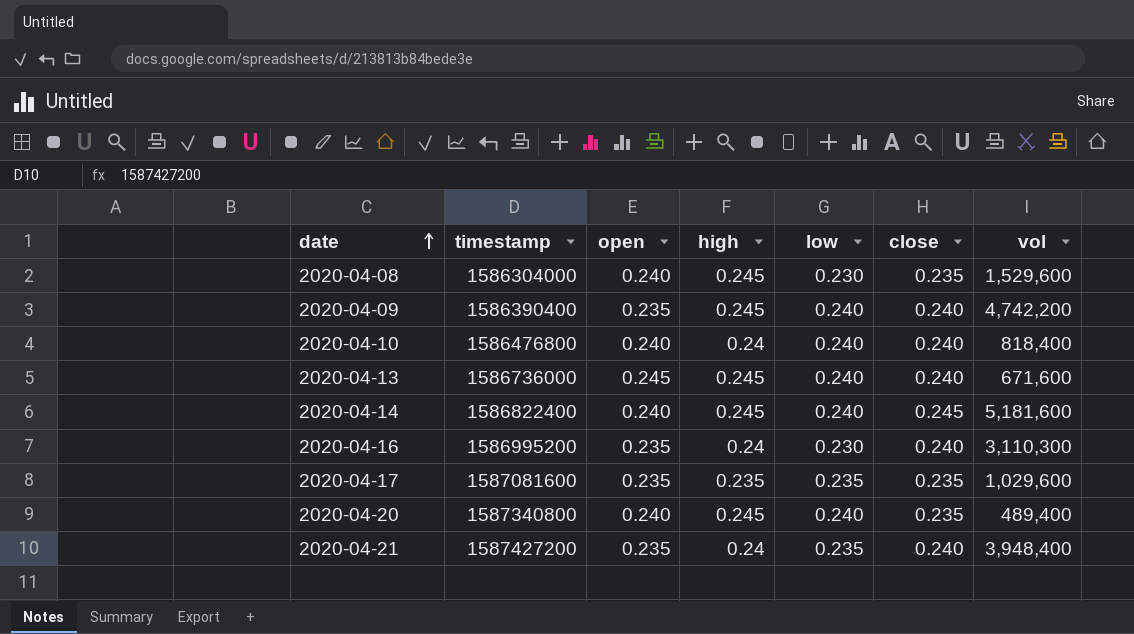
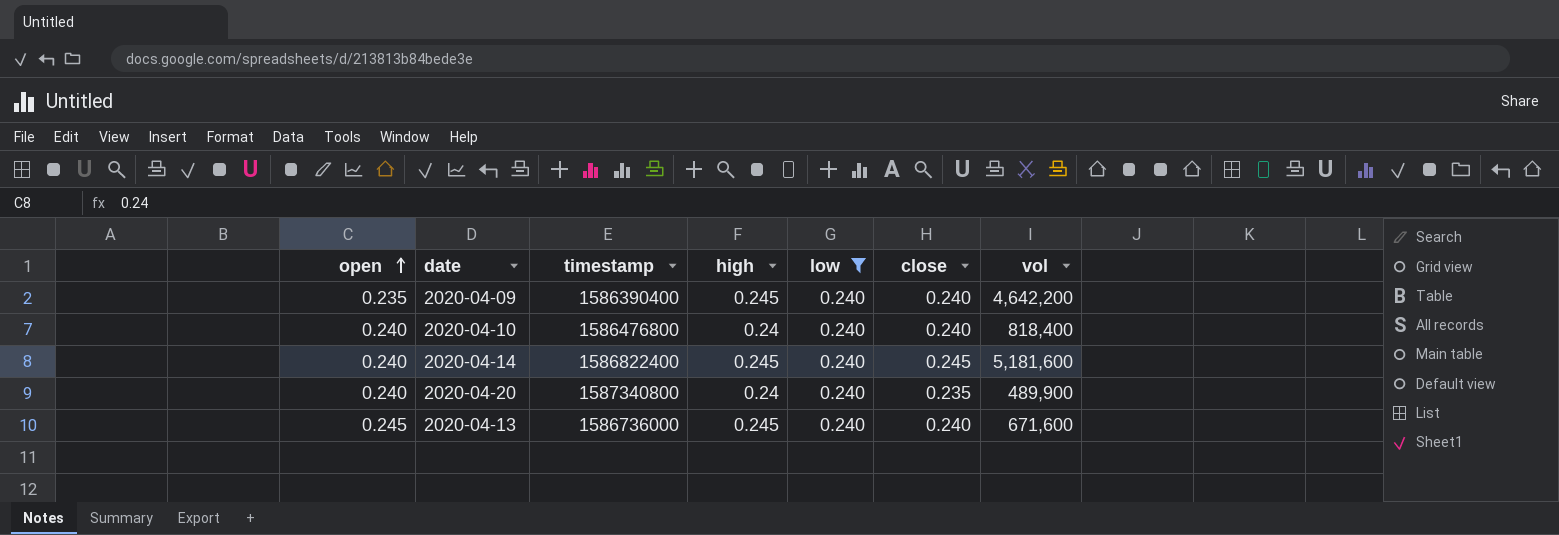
filter: none -> low = 0.240
row order: date ascending -> open ascending
column open | position: 3 -> 1
2020-04-09 | vol: 4,742,200 -> 4,642,200
2020-04-20 | high: 0.245 -> 0.24
2020-04-20 | vol: 489,400 -> 489,900

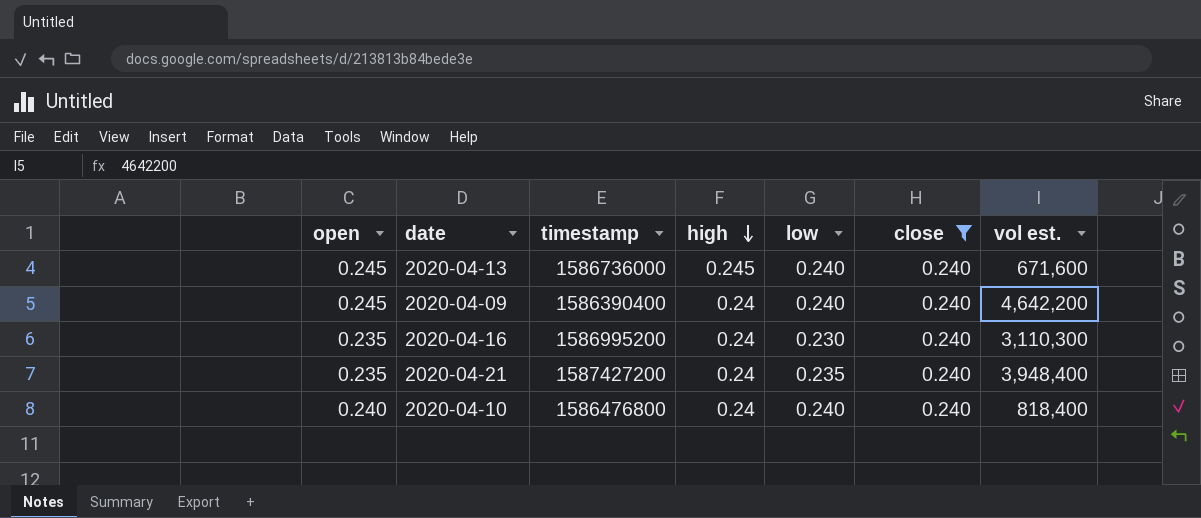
filter: low = 0.240 -> close = 0.240
row order: open ascending -> high descending
column name: vol -> vol est.
2020-04-09 | open: 0.235 -> 0.245
2020-04-09 | high: 0.245 -> 0.24

